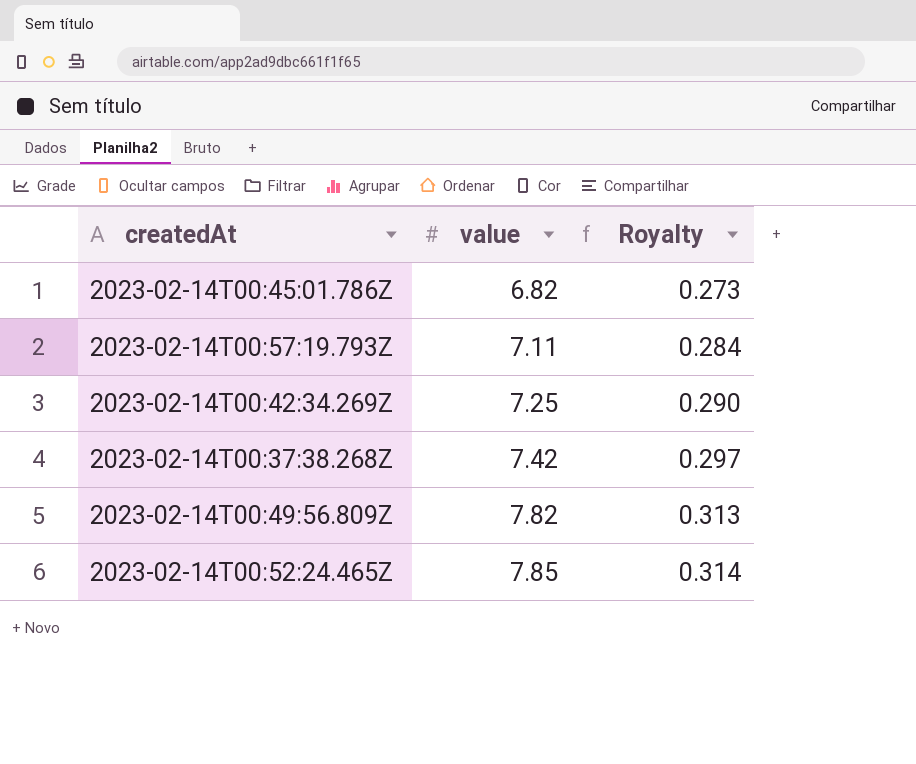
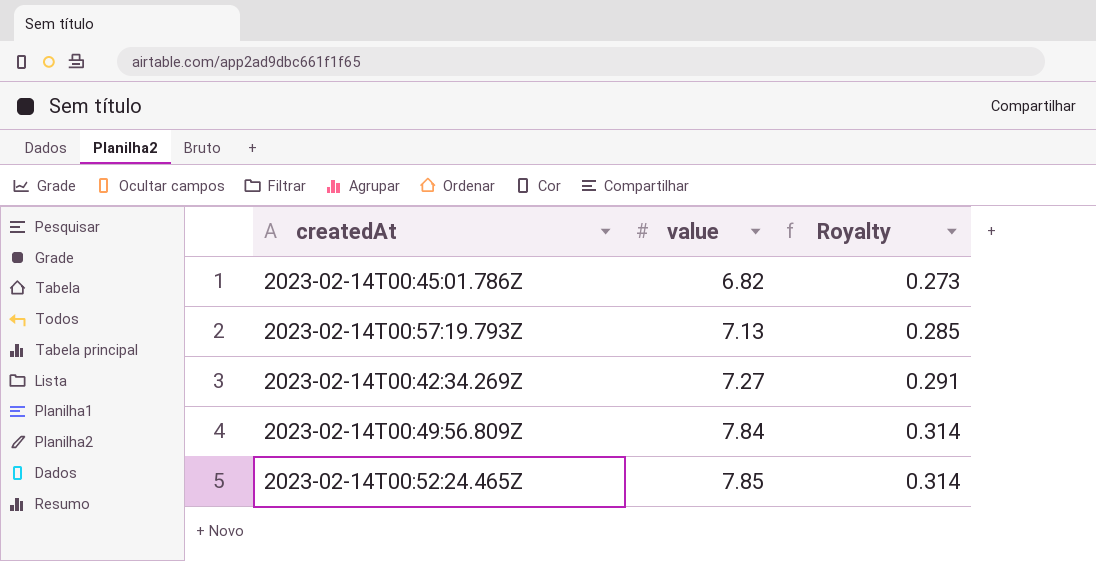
row 2023-02-14T00:37:38.268Z: 7.42 | 0.297 -> none
2023-02-14T00:57:19.793Z | value: 7.11 -> 7.13
2023-02-14T00:57:19.793Z | Royalty: 0.284 -> 0.285
2023-02-14T00:42:34.269Z | value: 7.25 -> 7.27
2023-02-14T00:42:34.269Z | Royalty: 0.290 -> 0.291
2023-02-14T00:49:56.809Z | value: 7.82 -> 7.84
2023-02-14T00:49:56.809Z | Royalty: 0.313 -> 0.314

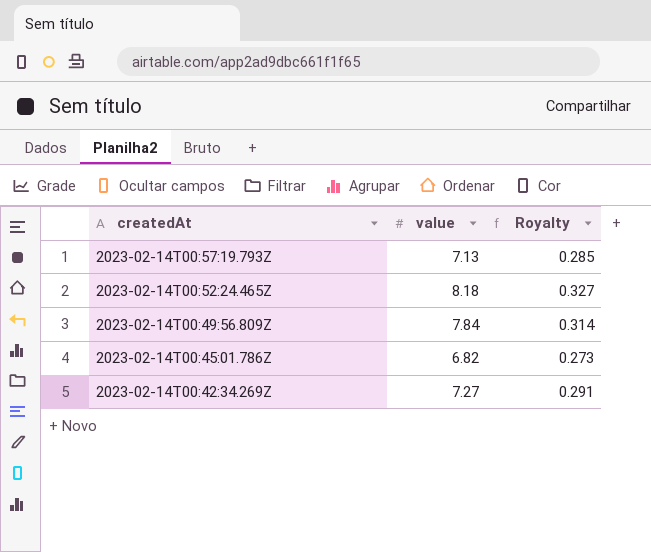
row order: value ascending -> createdAt descending
2023-02-14T00:52:24.465Z | value: 7.85 -> 8.18
2023-02-14T00:52:24.465Z | Royalty: 0.314 -> 0.327

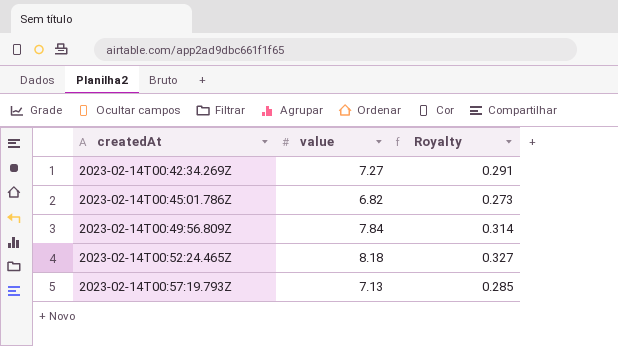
row order: createdAt descending -> createdAt ascending

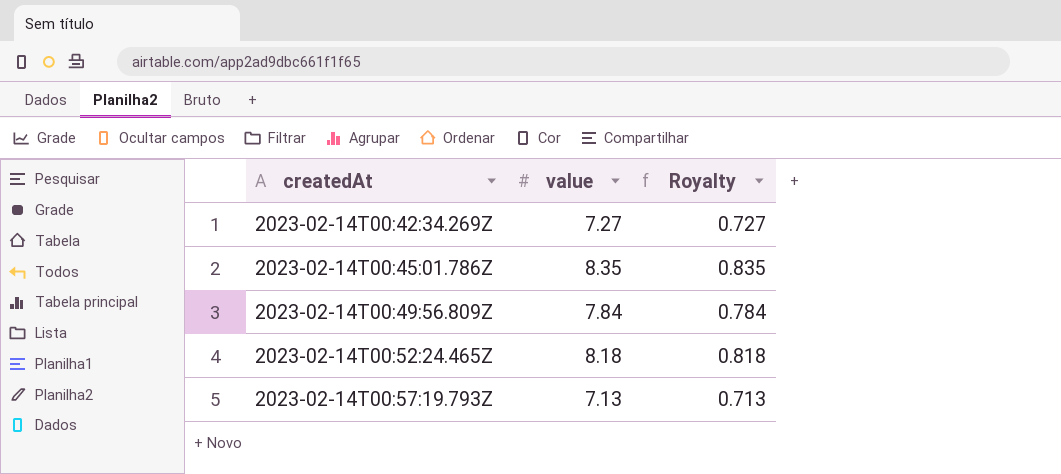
column Royalty | formula: [value] * 0.04 -> [value] * 0.1
2023-02-14T00:45:01.786Z | value: 6.82 -> 8.35

